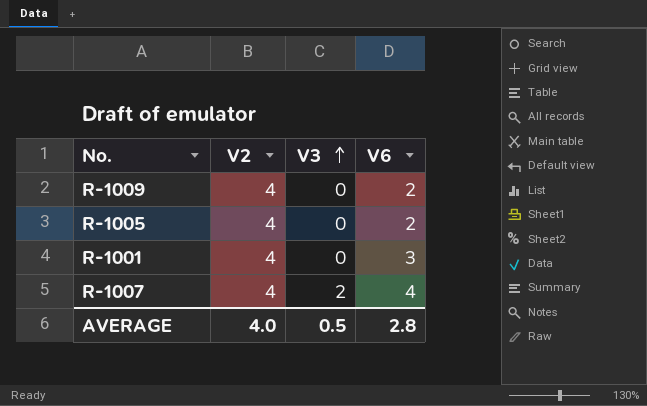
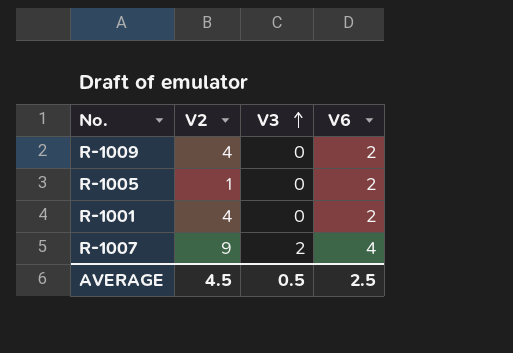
R-1005 | V2: 4 -> 1
R-1001 | V6: 3 -> 2
R-1007 | V2: 4 -> 9
AVERAGE | V2: 4.0 -> 4.5
AVERAGE | V6: 2.8 -> 2.5

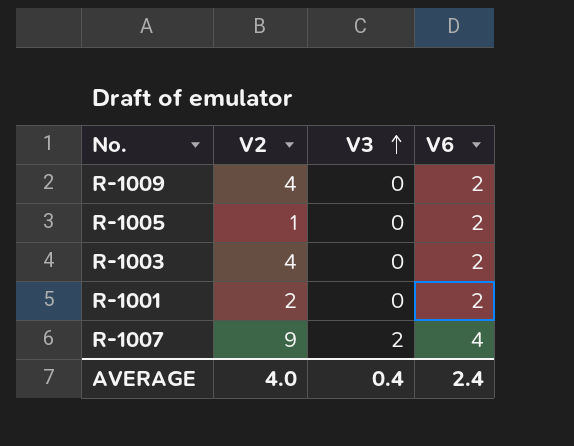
row R-1003: none -> 4 | 0 | 2
R-1001 | V2: 4 -> 2
AVERAGE | V2: 4.5 -> 4.0
AVERAGE | V3: 0.5 -> 0.4
AVERAGE | V6: 2.5 -> 2.4

